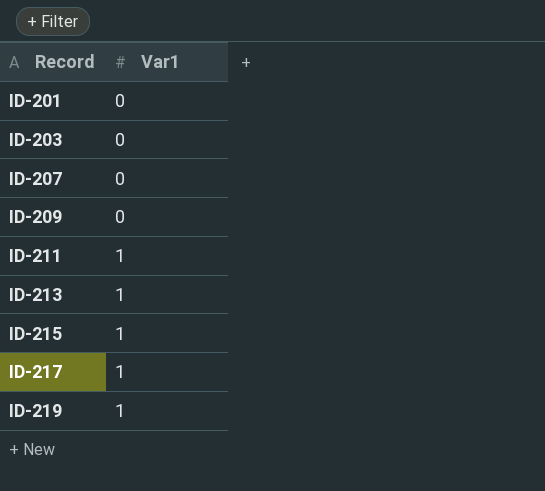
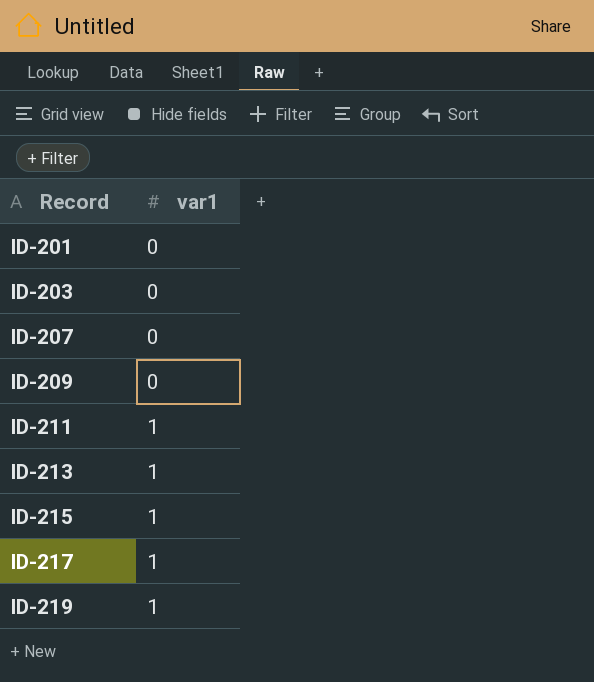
column name: Var1 -> var1

